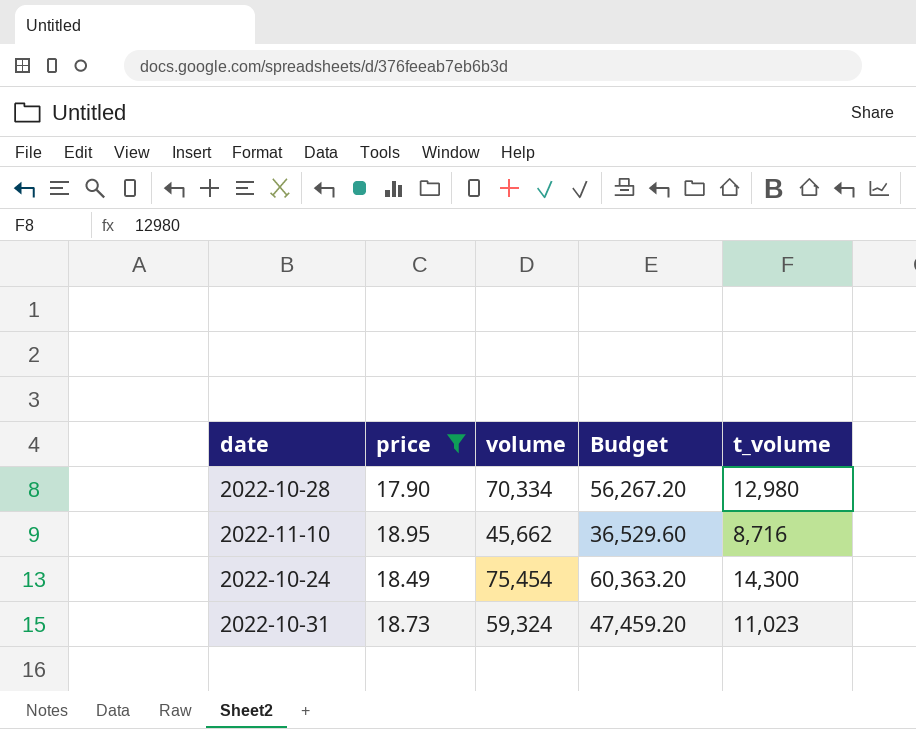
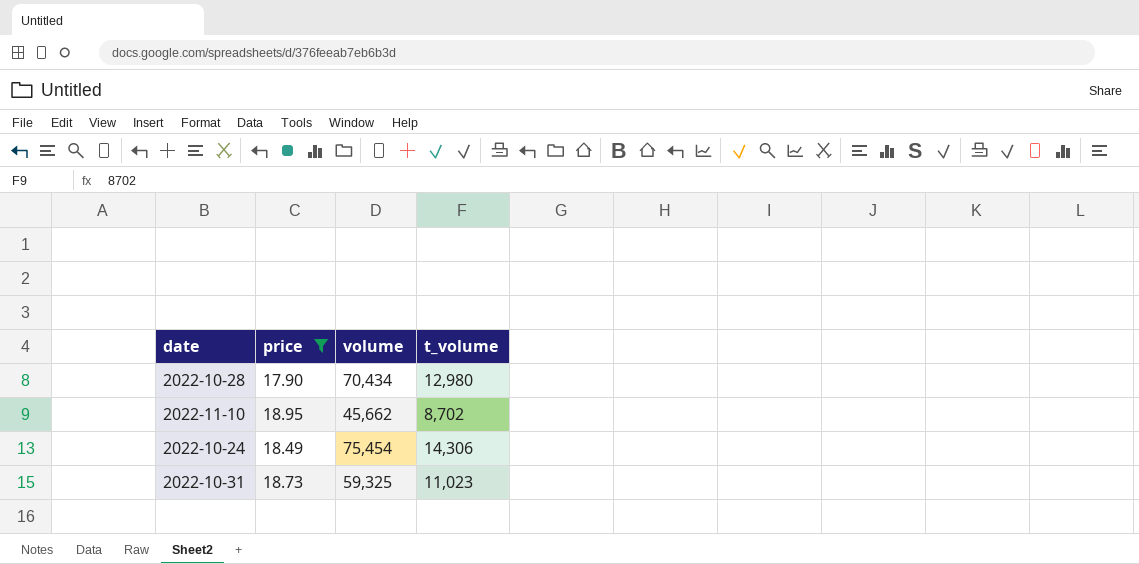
column Budget | formula: [volume] * 0.8 -> none
2022-10-28 | volume: 70,334 -> 70,434
2022-11-10 | t_volume: 8,716 -> 8,702
2022-10-24 | t_volume: 14,300 -> 14,306
2022-10-31 | volume: 59,324 -> 59,325

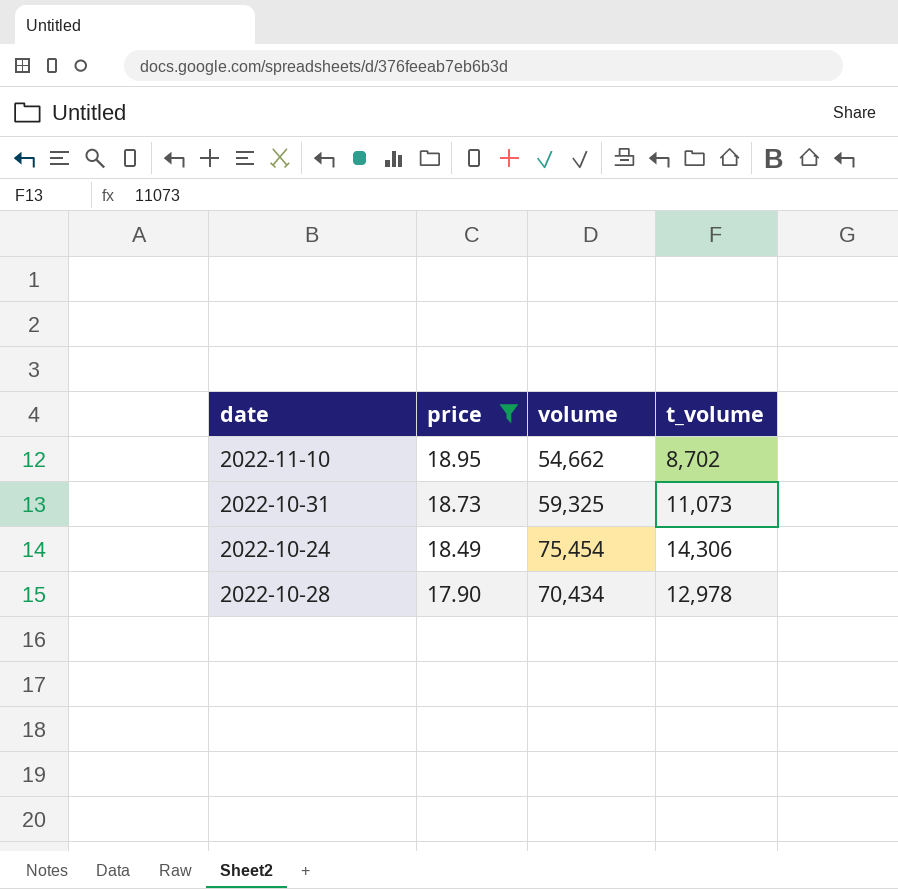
row order: none -> price descending
2022-11-10 | volume: 45,662 -> 54,662
2022-10-31 | t_volume: 11,023 -> 11,073
2022-10-28 | t_volume: 12,980 -> 12,978

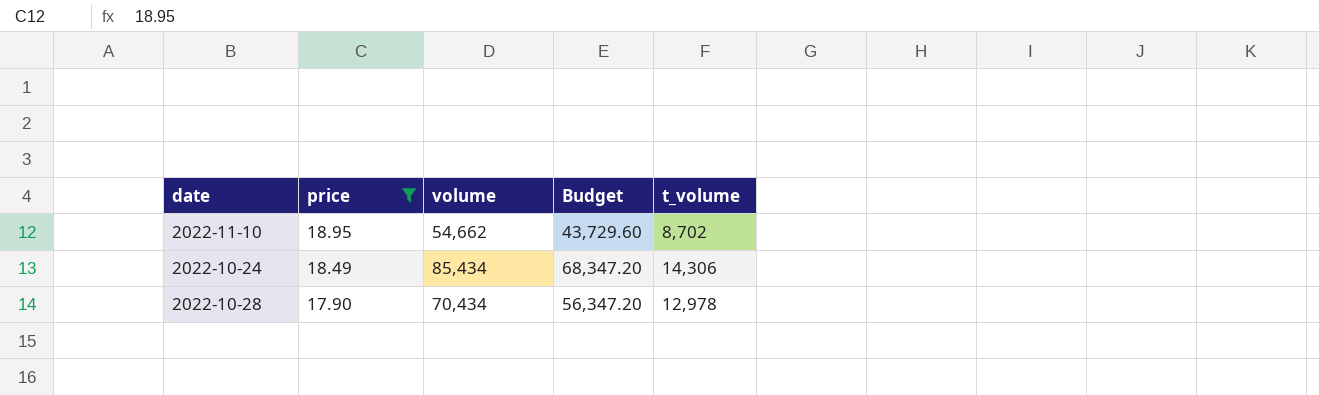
column Budget | formula: none -> [volume] * 0.8
row 2022-10-31: 18.73 | 59,325 | 11,073 -> none
2022-10-24 | volume: 75,454 -> 85,434

